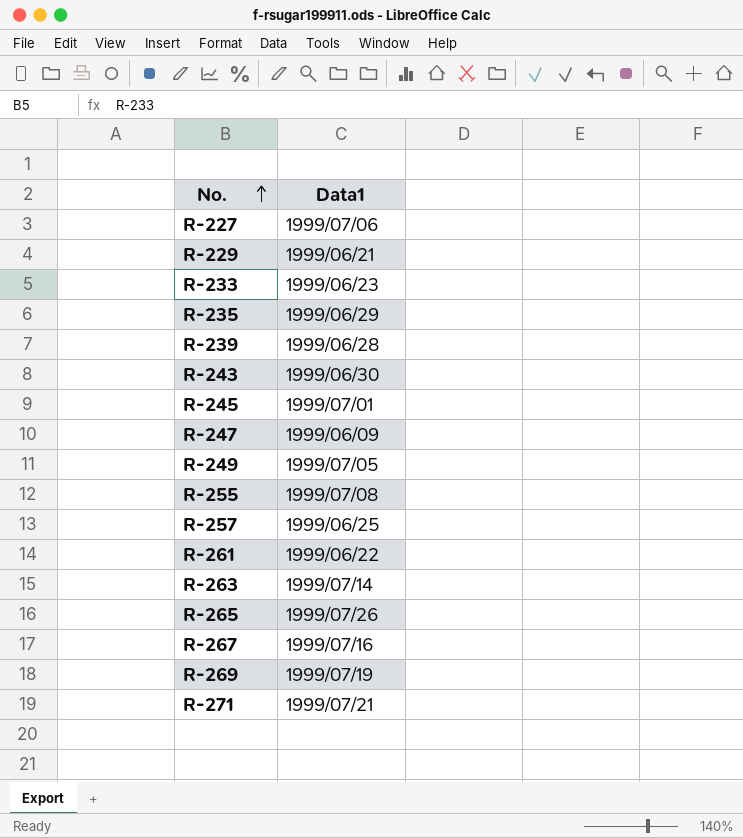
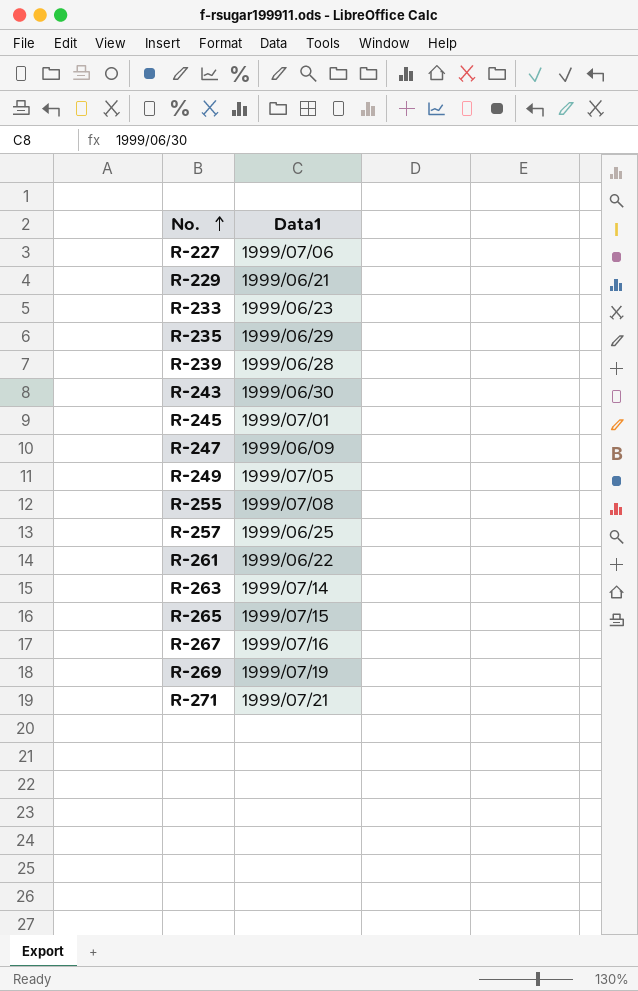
R-265 | Data1: 1999/07/26 -> 1999/07/15

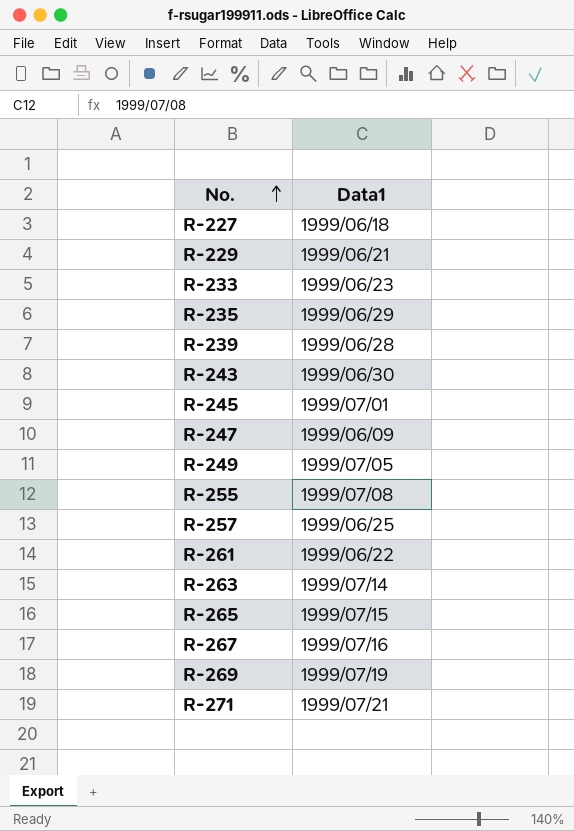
R-227 | Data1: 1999/07/06 -> 1999/06/18

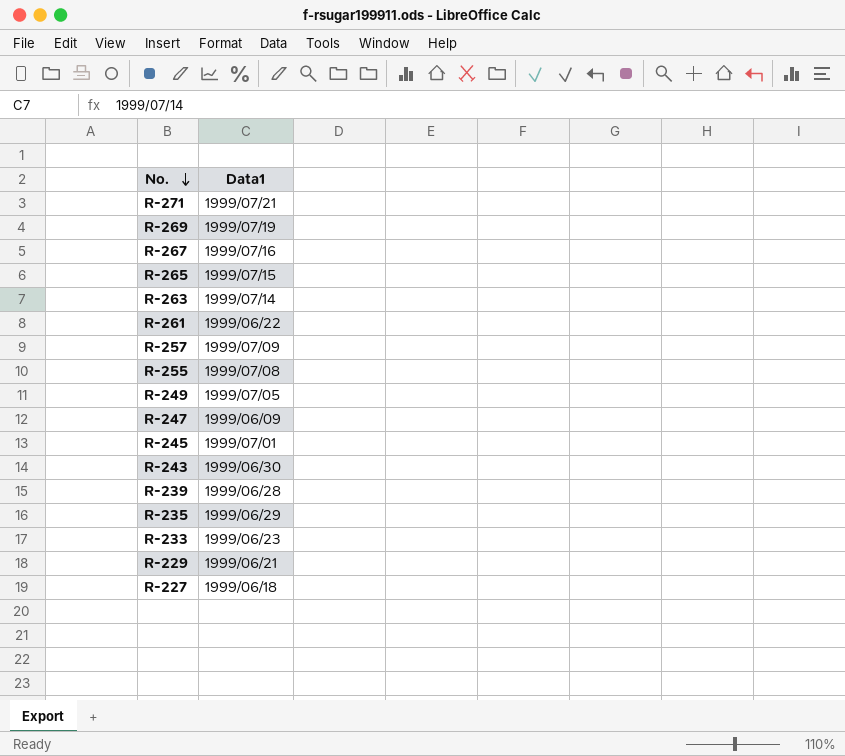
row order: No. ascending -> No. descending
R-257 | Data1: 1999/06/25 -> 1999/07/09

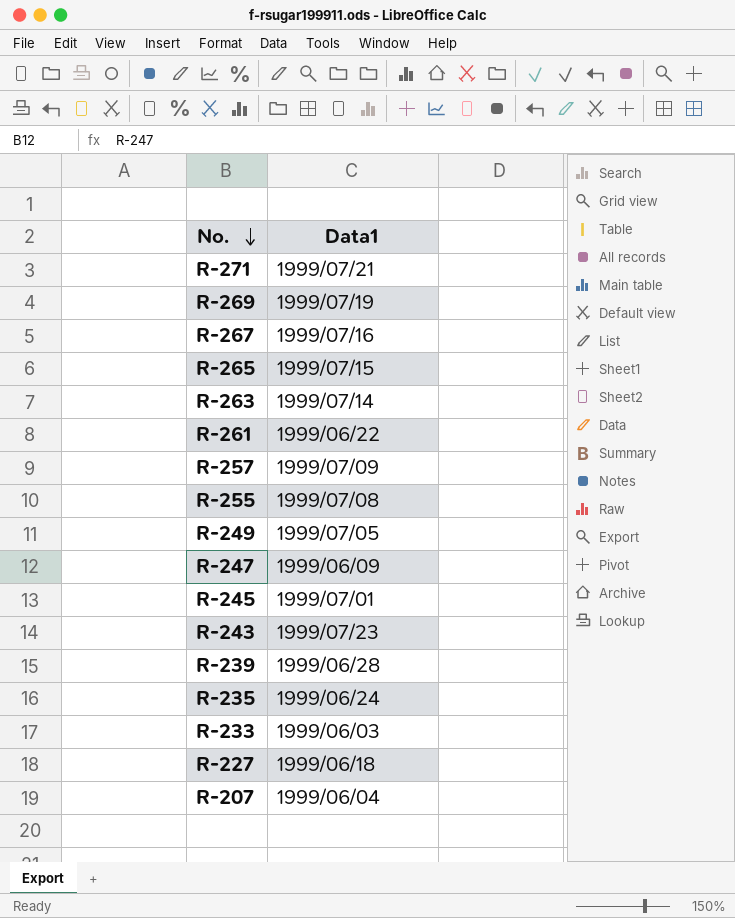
row R-229: 1999/06/21 -> none
R-243 | Data1: 1999/06/30 -> 1999/07/23
R-235 | Data1: 1999/06/29 -> 1999/06/24
R-233 | Data1: 1999/06/23 -> 1999/06/03
row R-207: none -> 1999/06/04

